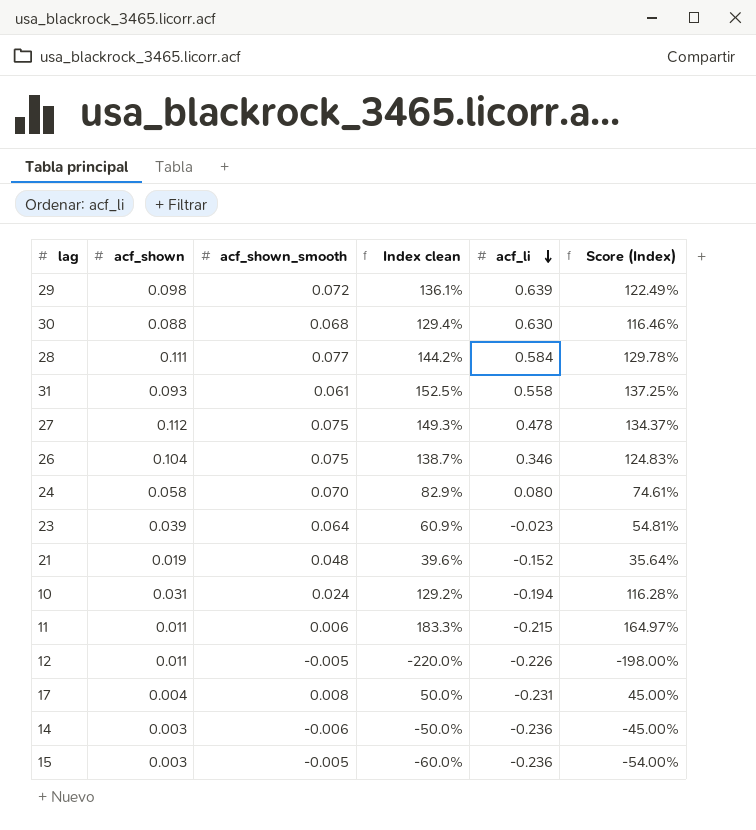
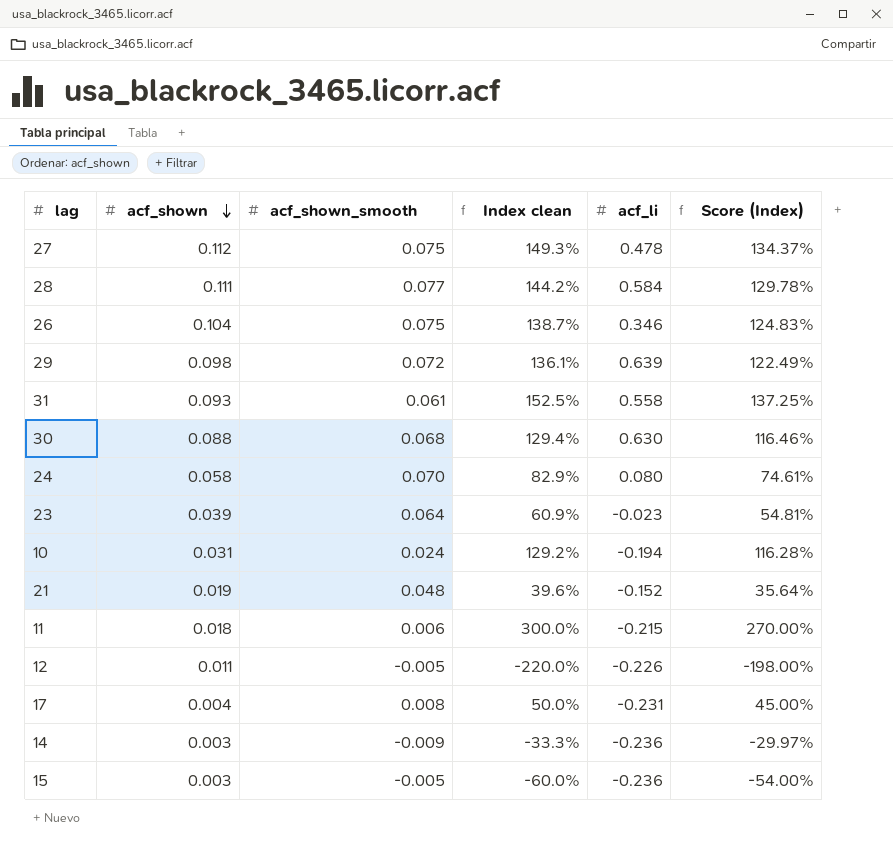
row order: acf_li descending -> acf_shown descending
11 | acf_shown: 0.011 -> 0.018
11 | Index clean: 183.3% -> 300.0%
11 | Score (Index): 164.97% -> 270.00%
14 | acf_shown_smooth: -0.006 -> -0.009
14 | Index clean: -50.0% -> -33.3%
14 | Score (Index): -45.00% -> -29.97%

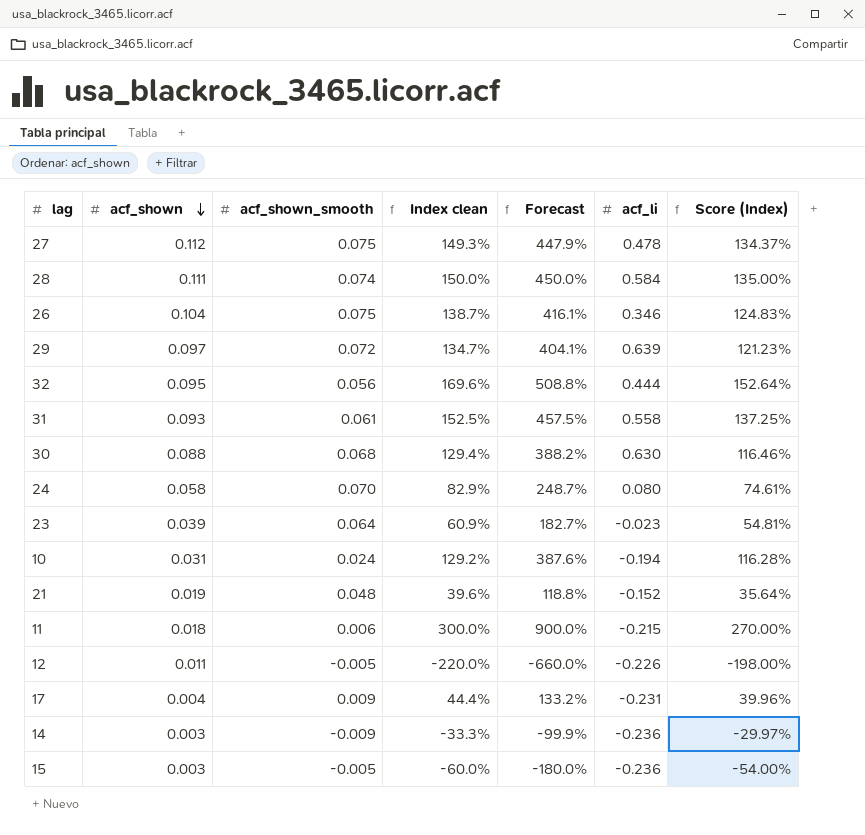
column Forecast | formula: none -> [Index clean] * 3
28 | acf_shown_smooth: 0.077 -> 0.074
28 | Index clean: 144.2% -> 150.0%
28 | Score (Index): 129.78% -> 135.00%
29 | acf_shown: 0.098 -> 0.097
29 | Index clean: 136.1% -> 134.7%
29 | Score (Index): 122.49% -> 121.23%
row 32: none -> 0.095 | 0.056 | 169.6% | 508.8% | 0.444 | 152.64%
17 | acf_shown_smooth: 0.008 -> 0.009
17 | Index clean: 50.0% -> 44.4%
17 | Score (Index): 45.00% -> 39.96%

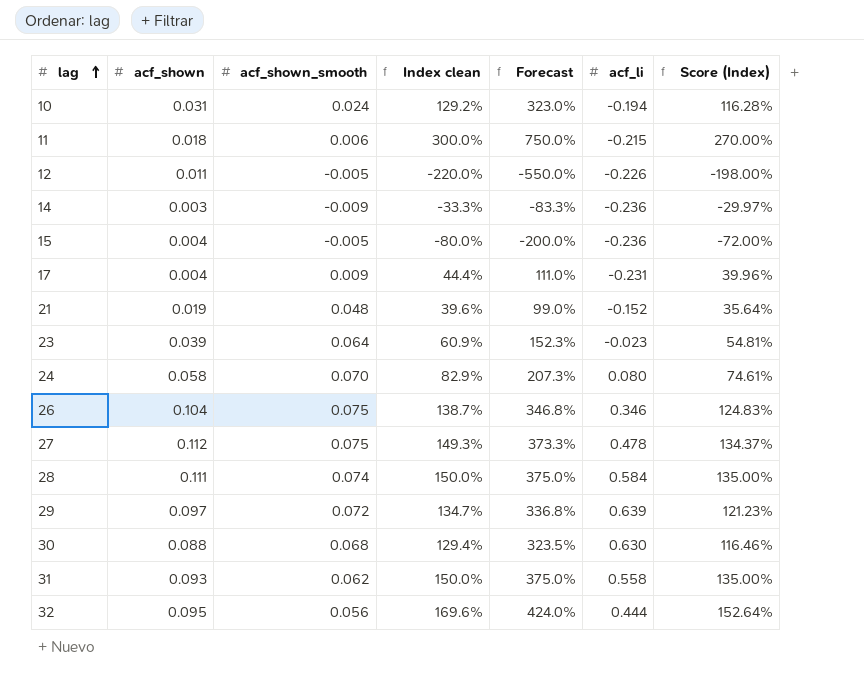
row order: acf_shown descending -> lag ascending
column Forecast | formula: [Index clean] * 3 -> [Index clean] * 2.5
15 | acf_shown: 0.003 -> 0.004
15 | Index clean: -60.0% -> -80.0%
15 | Score (Index): -54.00% -> -72.00%
31 | acf_shown_smooth: 0.061 -> 0.062
31 | Index clean: 152.5% -> 150.0%
31 | Score (Index): 137.25% -> 135.00%

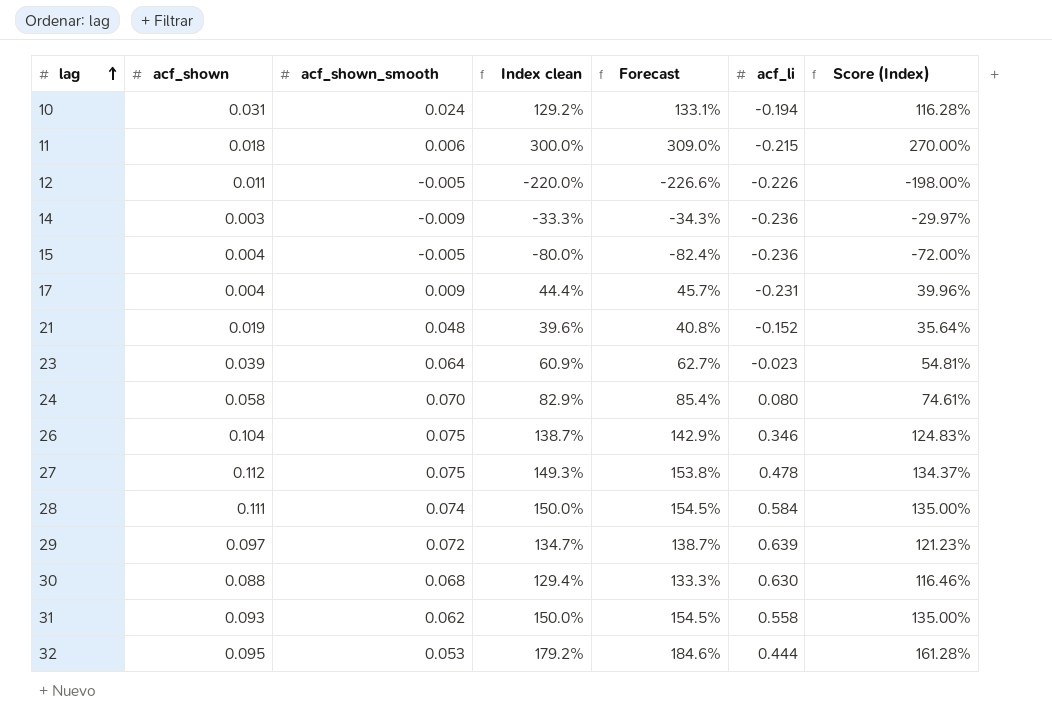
column Forecast | formula: [Index clean] * 2.5 -> [Index clean] * 1.03
32 | acf_shown_smooth: 0.056 -> 0.053
32 | Index clean: 169.6% -> 179.2%
32 | Score (Index): 152.64% -> 161.28%

